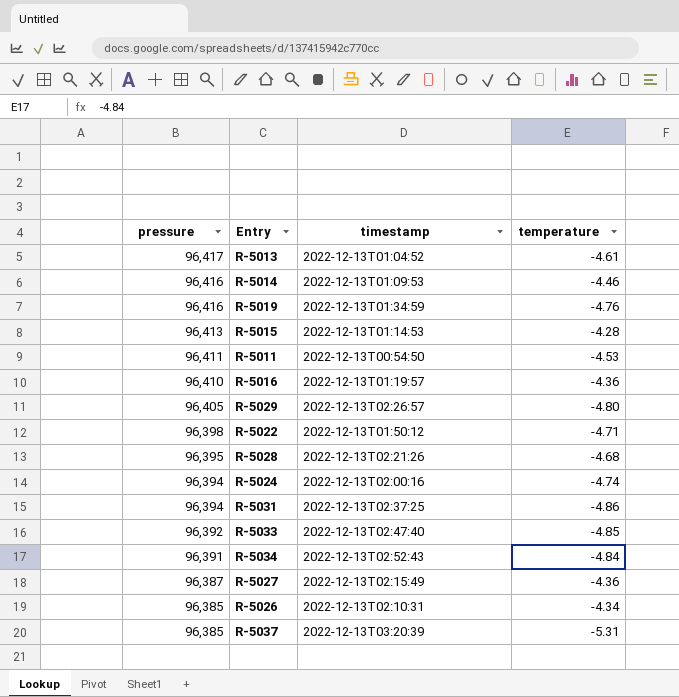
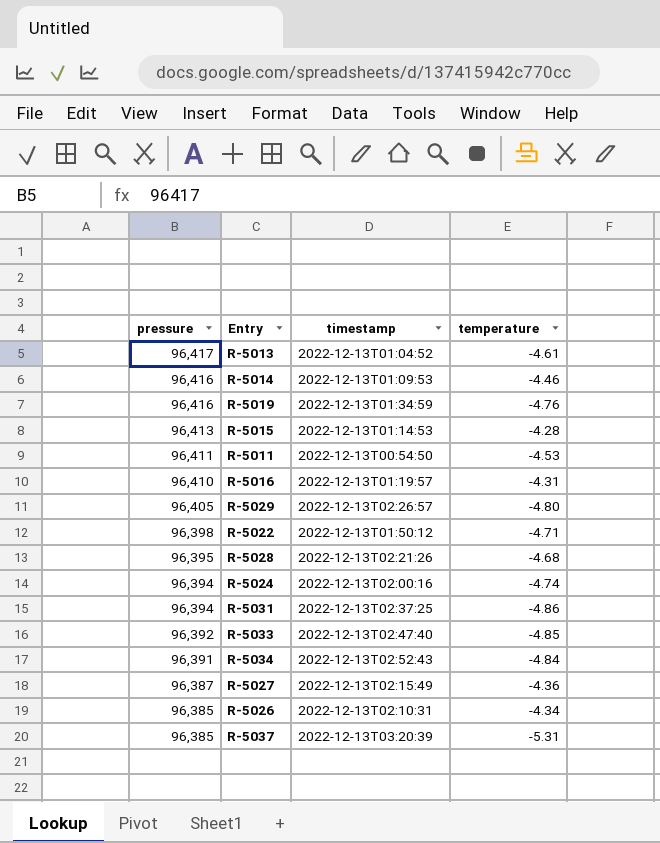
R-5016 | temperature: -4.36 -> -4.31

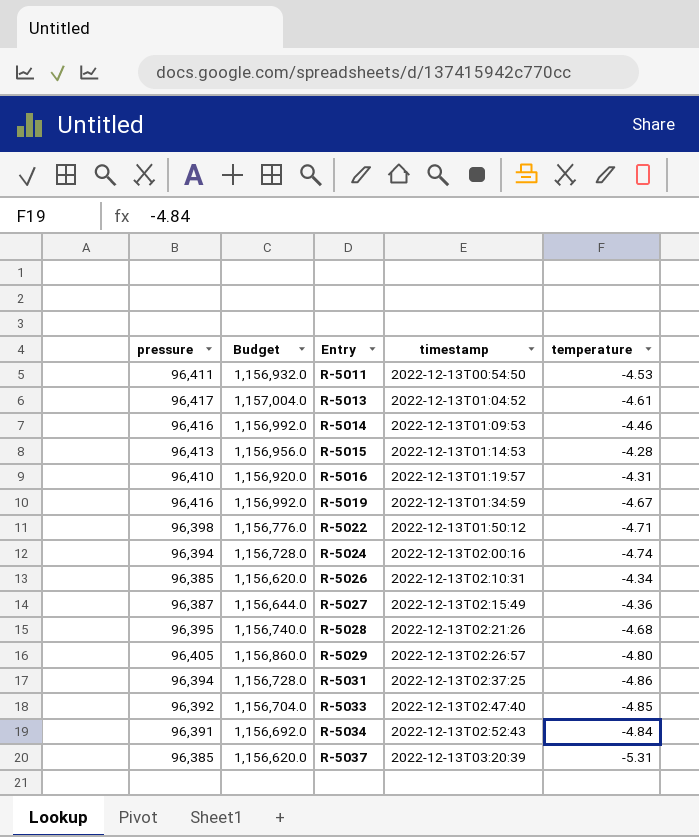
row order: pressure descending -> Entry ascending
column Budget | formula: none -> [pressure] * 12
R-5019 | temperature: -4.76 -> -4.67

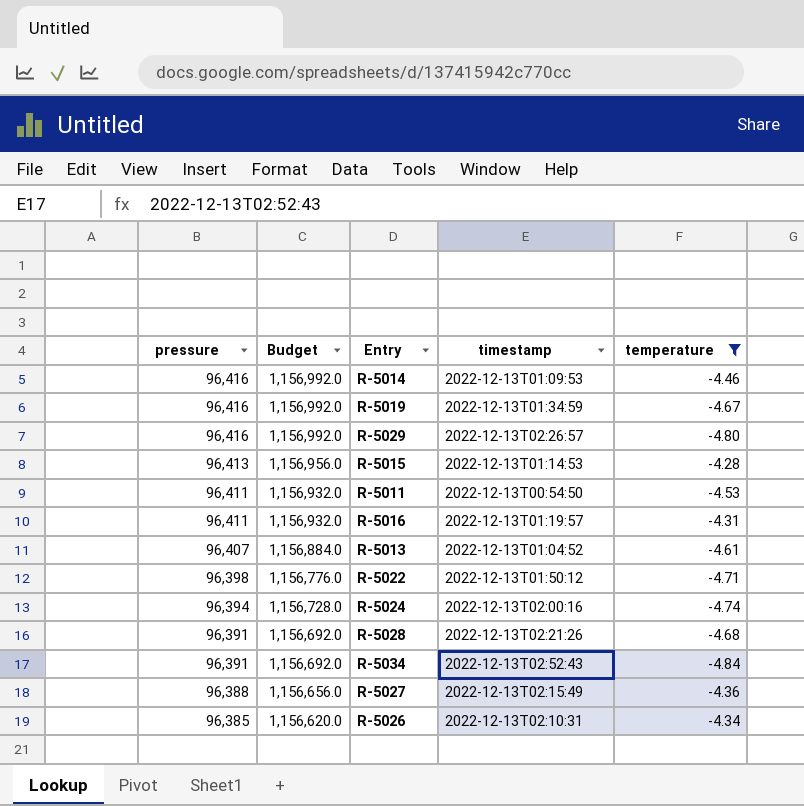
filter: none -> temperature >= -4.84
row order: Entry ascending -> pressure descending
R-5029 | pressure: 96,405 -> 96,416
R-5029 | Budget: 1,156,860.0 -> 1,156,992.0
R-5016 | pressure: 96,410 -> 96,411
R-5016 | Budget: 1,156,920.0 -> 1,156,932.0
R-5013 | pressure: 96,417 -> 96,407
R-5013 | Budget: 1,157,004.0 -> 1,156,884.0
R-5028 | pressure: 96,395 -> 96,391
R-5028 | Budget: 1,156,740.0 -> 1,156,692.0
R-5027 | pressure: 96,387 -> 96,388
R-5027 | Budget: 1,156,644.0 -> 1,156,656.0

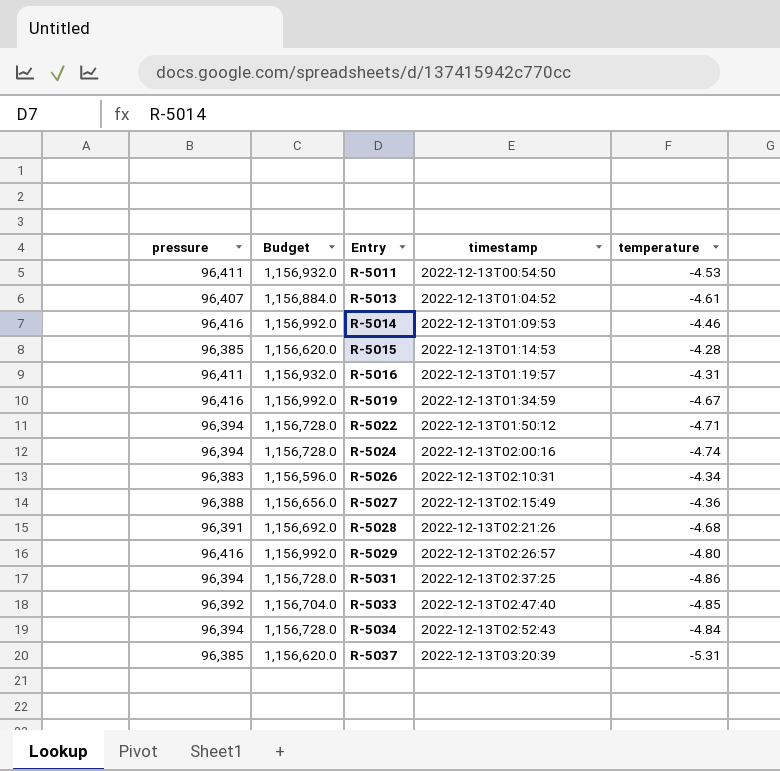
filter: temperature >= -4.84 -> none
row order: pressure descending -> Entry ascending
R-5015 | pressure: 96,413 -> 96,385
R-5015 | Budget: 1,156,956.0 -> 1,156,620.0
R-5022 | pressure: 96,398 -> 96,394
R-5022 | Budget: 1,156,776.0 -> 1,156,728.0
R-5026 | pressure: 96,385 -> 96,383
R-5026 | Budget: 1,156,620.0 -> 1,156,596.0
R-5034 | pressure: 96,391 -> 96,394
R-5034 | Budget: 1,156,692.0 -> 1,156,728.0

